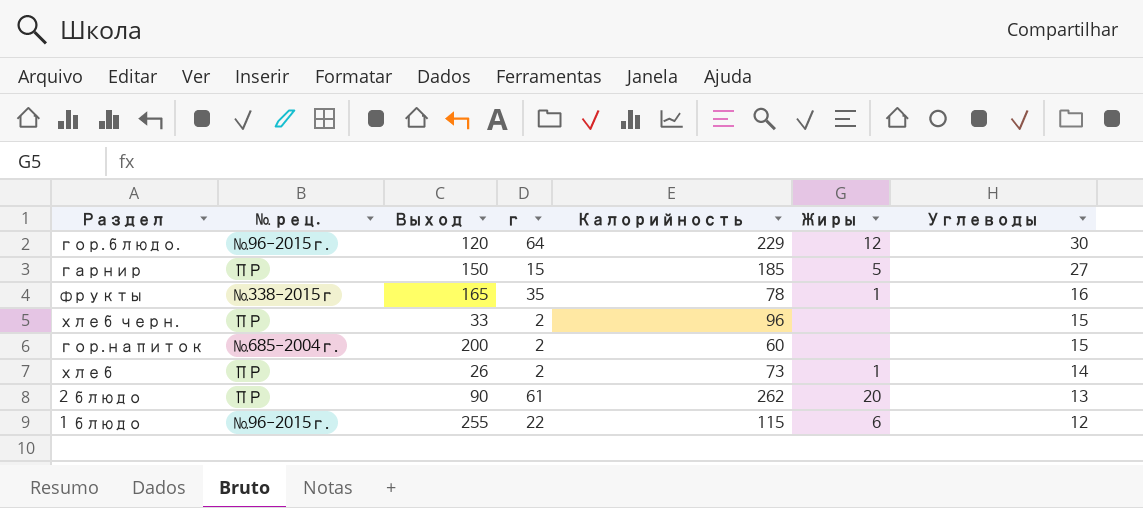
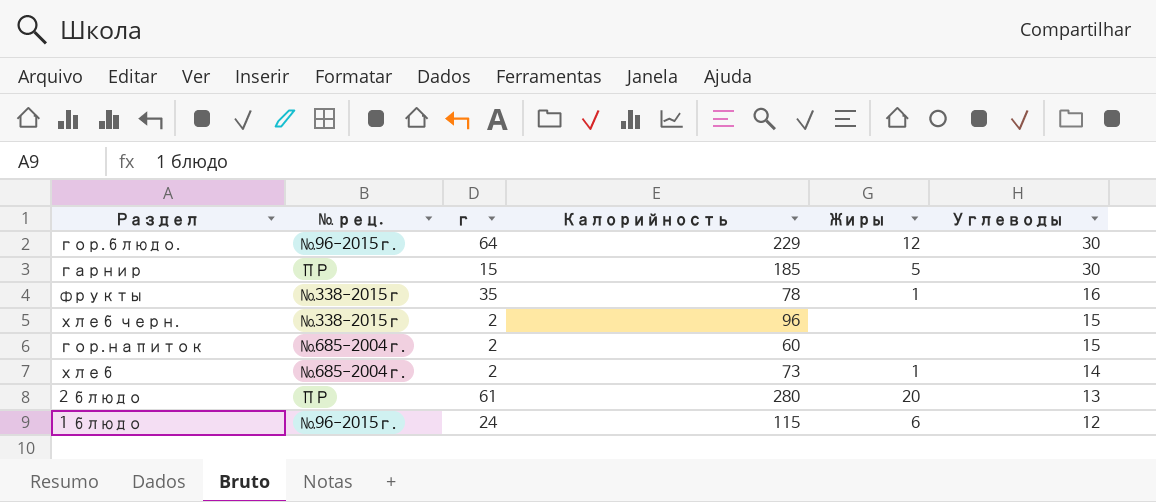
column Выход | position: 3 -> none
гарнир | Углеводы: 27 -> 30
хлеб черн. | № рец.: ПР -> №338-2015г
хлеб | № рец.: ПР -> №685-2004г.
2 блюдо | Калорийность: 262 -> 280
1 блюдо | г: 22 -> 24

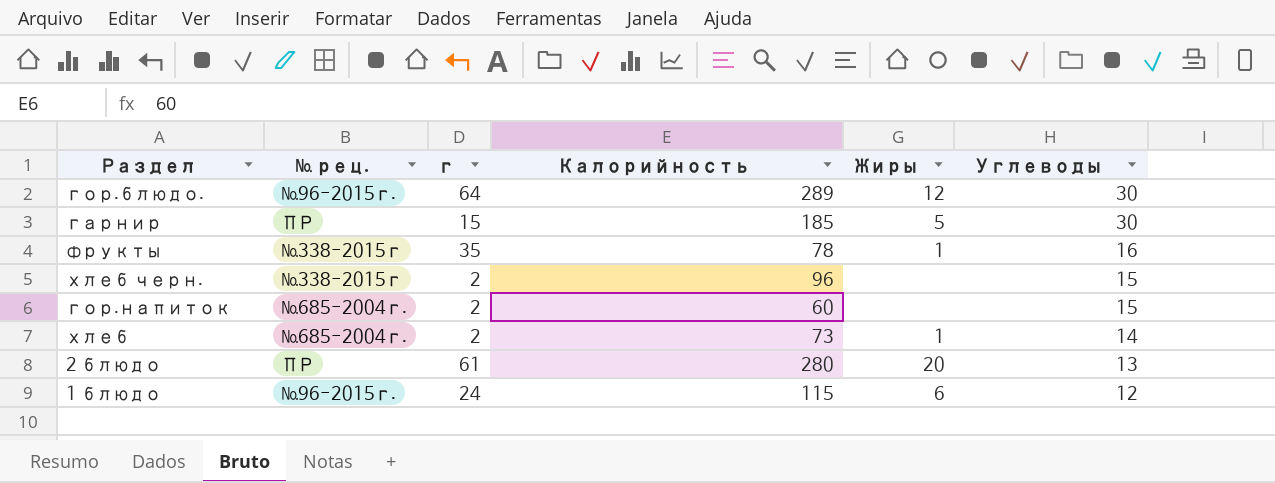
гор.блюдо. | Калорийность: 229 -> 289

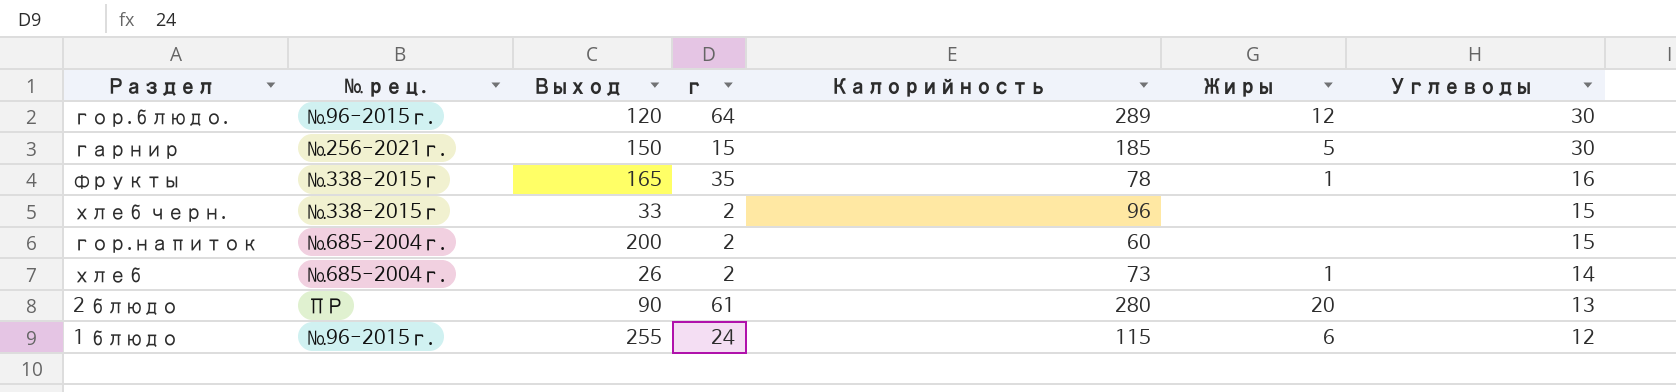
column Выход | position: none -> 3
гарнир | № рец.: ПР -> №256-2021г.

